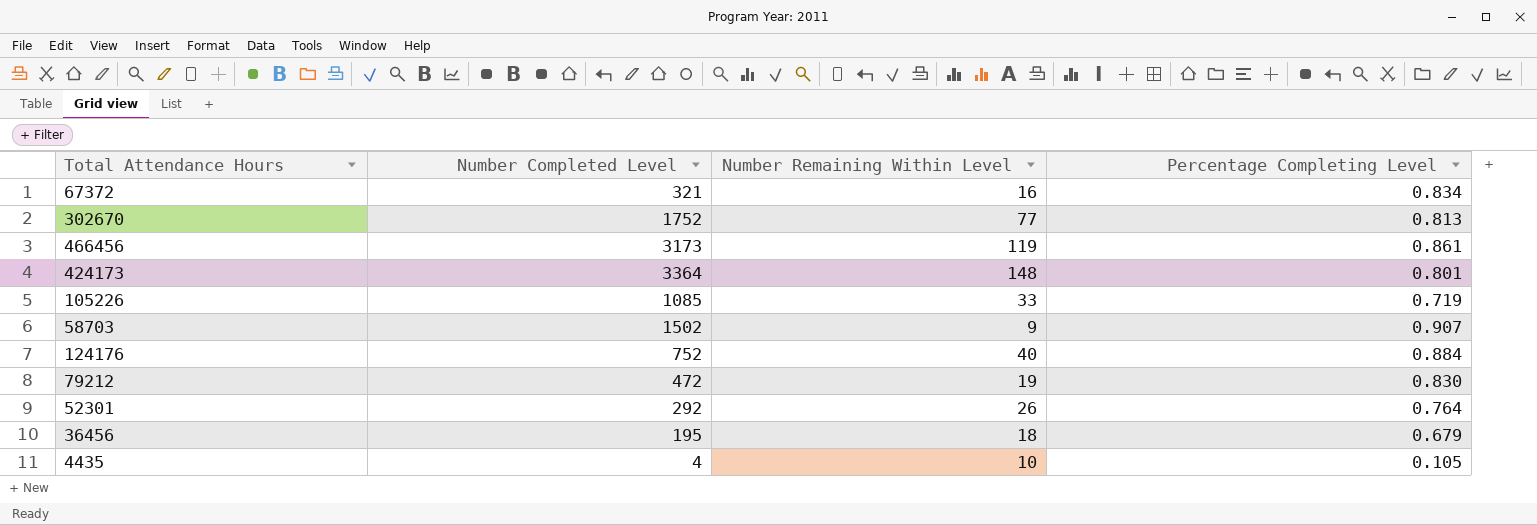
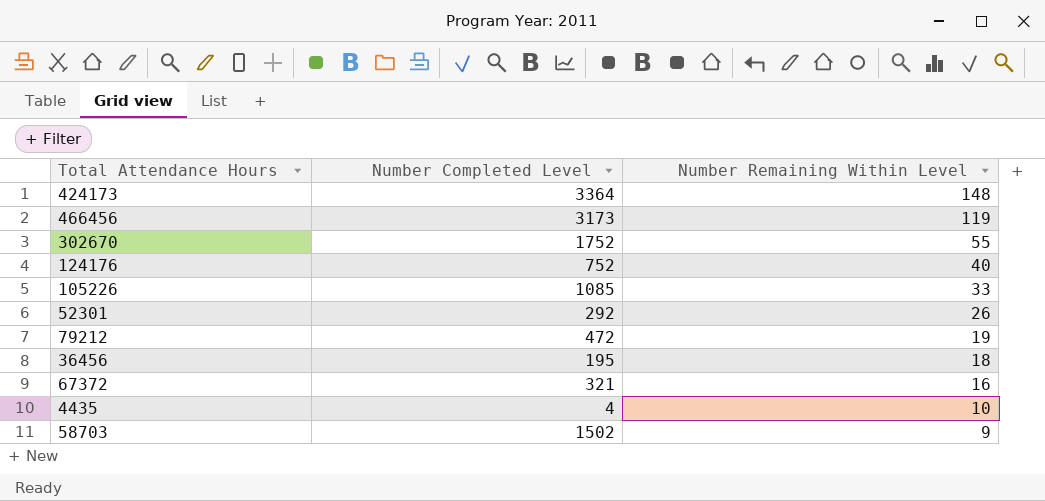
row order: none -> Number Remaining Within Level descending
column Percentage Completing Level | position: 4 -> none
302670 | Number Remaining Within Level: 77 -> 55

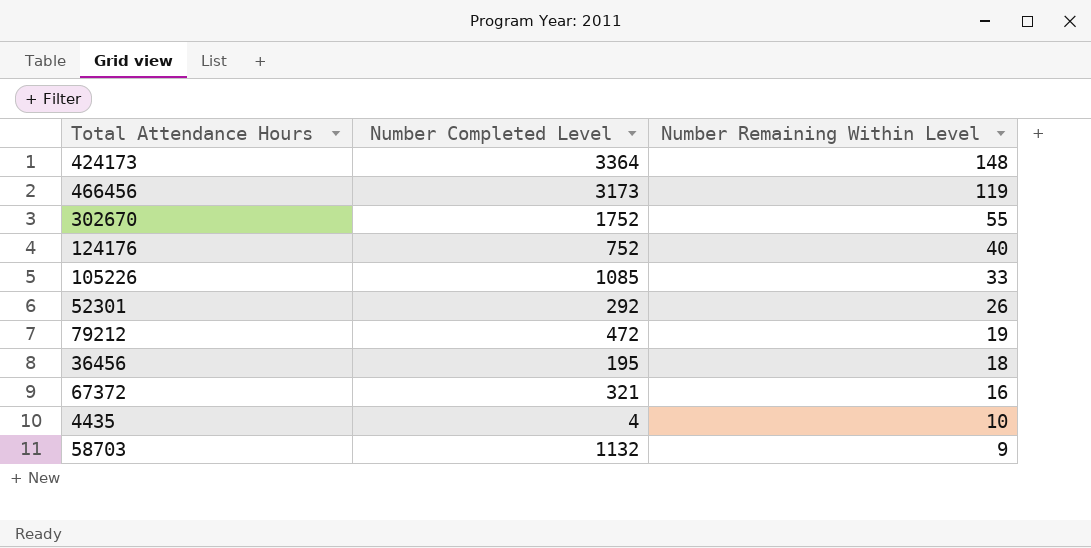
58703 | Number Completed Level: 1502 -> 1132

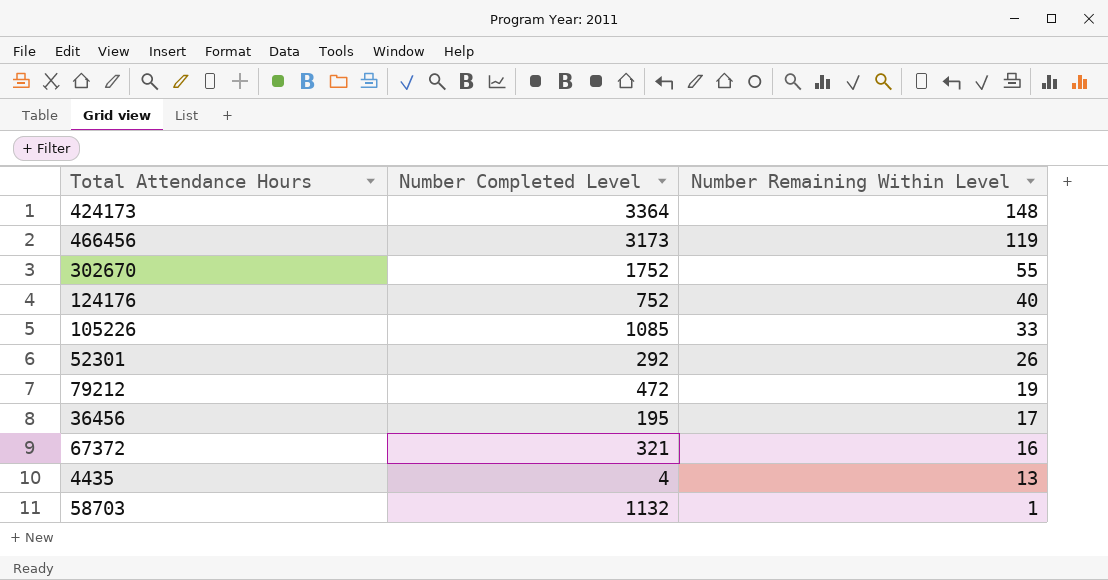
36456 | Number Remaining Within Level: 18 -> 17
4435 | Number Remaining Within Level: 10 -> 13
58703 | Number Remaining Within Level: 9 -> 1

